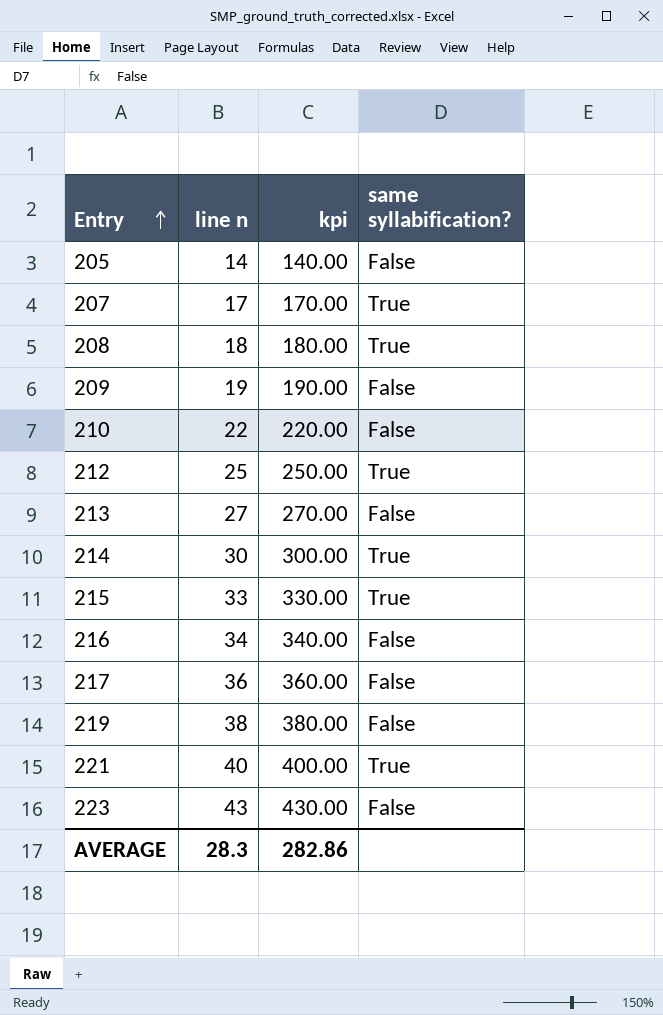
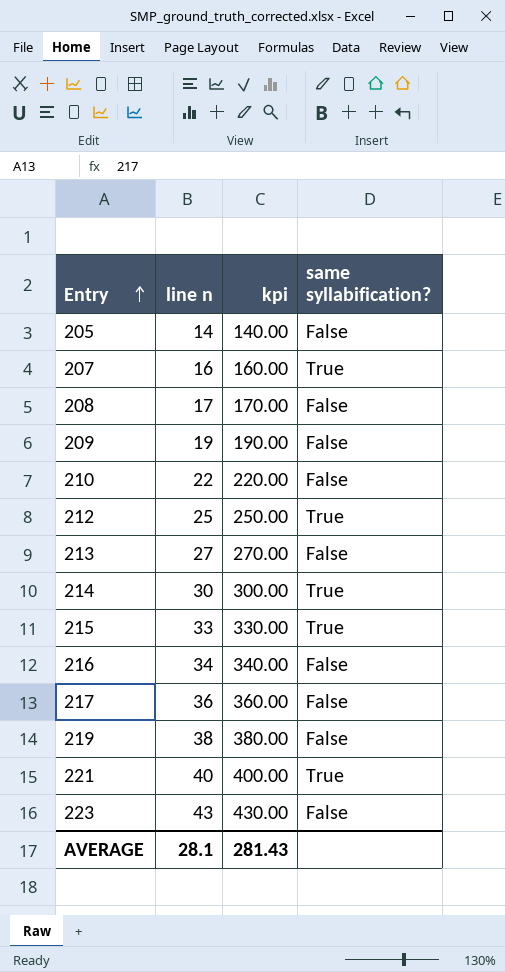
207 | line n: 17 -> 16
207 | kpi: 170.00 -> 160.00
208 | line n: 18 -> 17
208 | kpi: 180.00 -> 170.00
208 | same syllabification?: True -> False
AVERAGE | line n: 28.3 -> 28.1
AVERAGE | kpi: 282.86 -> 281.43

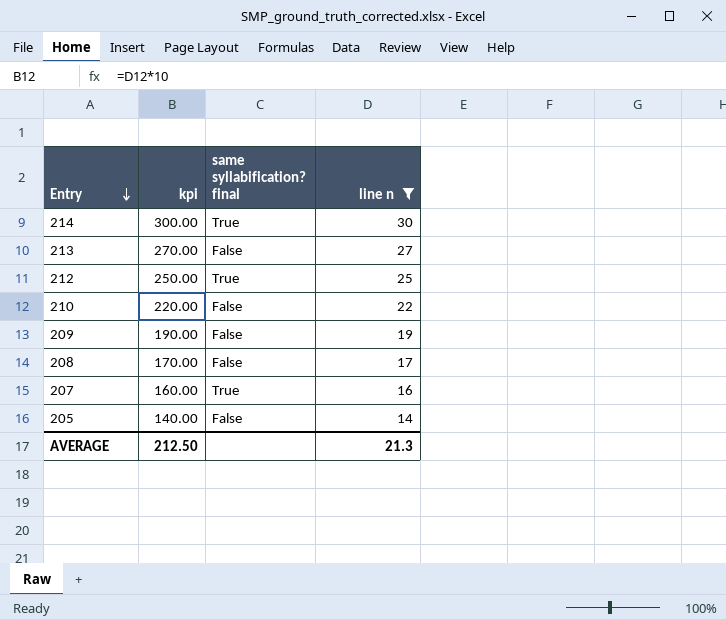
filter: none -> line n <= 30
row order: Entry ascending -> Entry descending
column name: same syllabification? -> same syllabification? final
column line n | position: 2 -> 4
AVERAGE | kpi: 281.43 -> 212.50
AVERAGE | line n: 28.1 -> 21.3

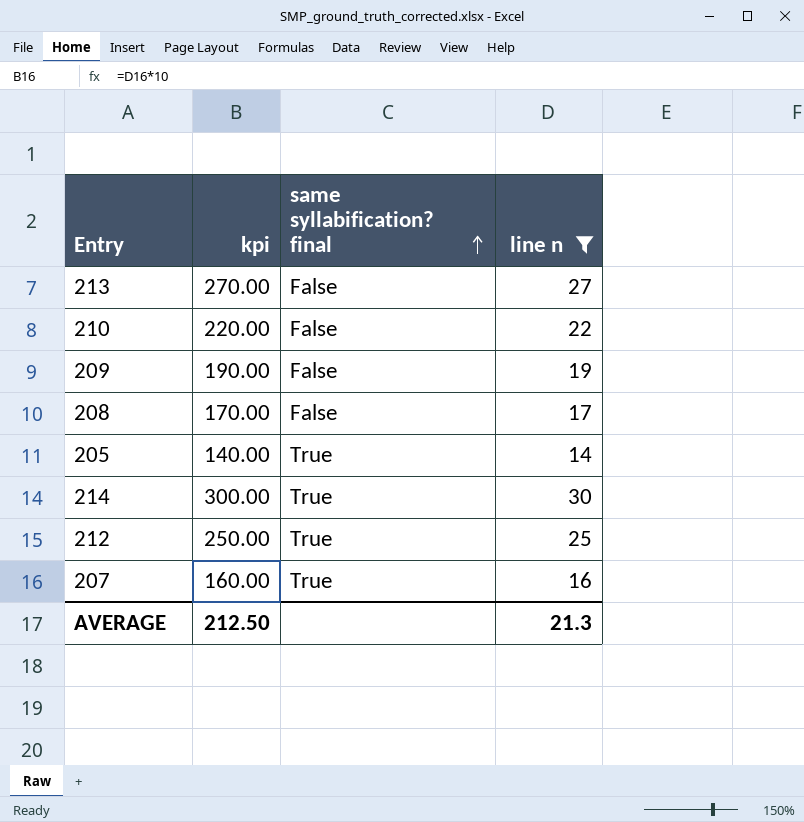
row order: Entry descending -> same syllabification? final ascending
205 | same syllabification? final: False -> True

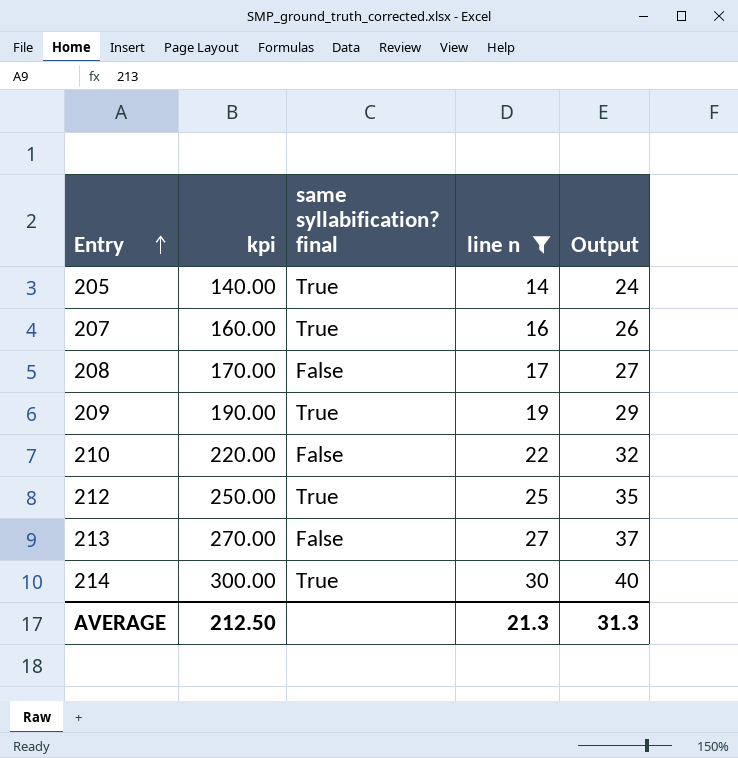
row order: same syllabification? final ascending -> Entry ascending
column Output | formula: none -> [line n] + 10
209 | same syllabification? final: False -> True

